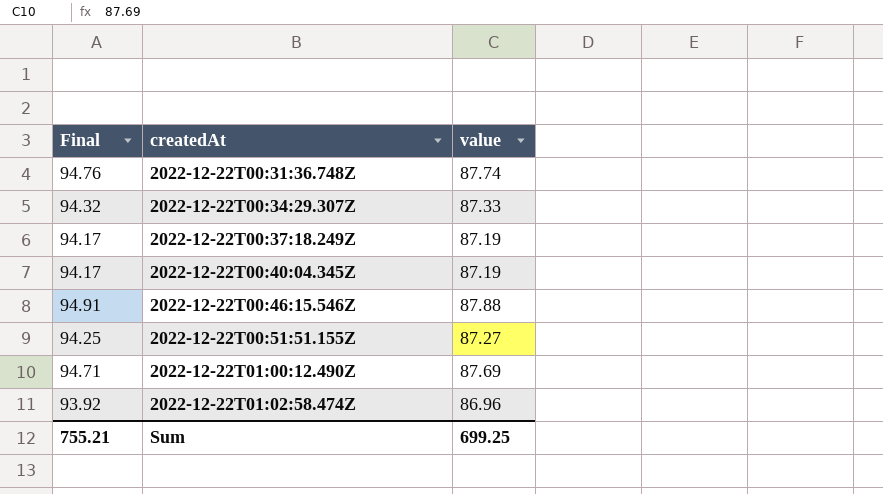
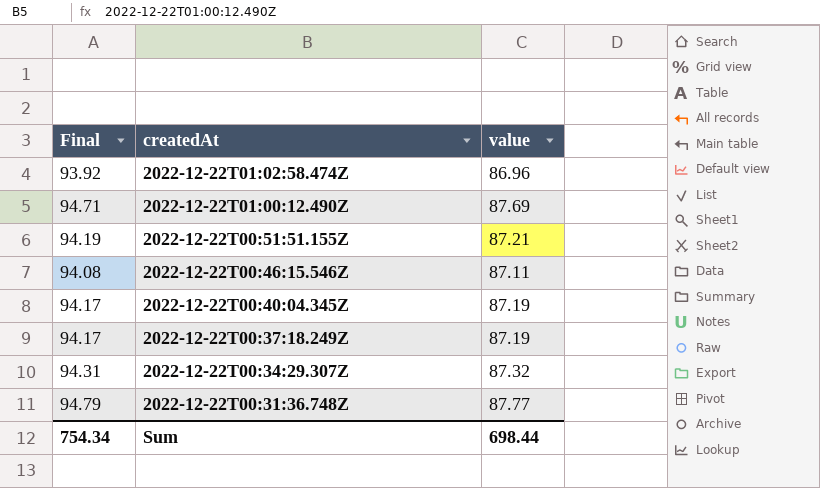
row order: createdAt ascending -> createdAt descending
2022-12-22T00:51:51.155Z | Final: 94.25 -> 94.19
2022-12-22T00:51:51.155Z | value: 87.27 -> 87.21
2022-12-22T00:46:15.546Z | Final: 94.91 -> 94.08
2022-12-22T00:46:15.546Z | value: 87.88 -> 87.11
2022-12-22T00:34:29.307Z | Final: 94.32 -> 94.31
2022-12-22T00:34:29.307Z | value: 87.33 -> 87.32
2022-12-22T00:31:36.748Z | Final: 94.76 -> 94.79
2022-12-22T00:31:36.748Z | value: 87.74 -> 87.77
Sum | Final: 755.21 -> 754.34
Sum | value: 699.25 -> 698.44

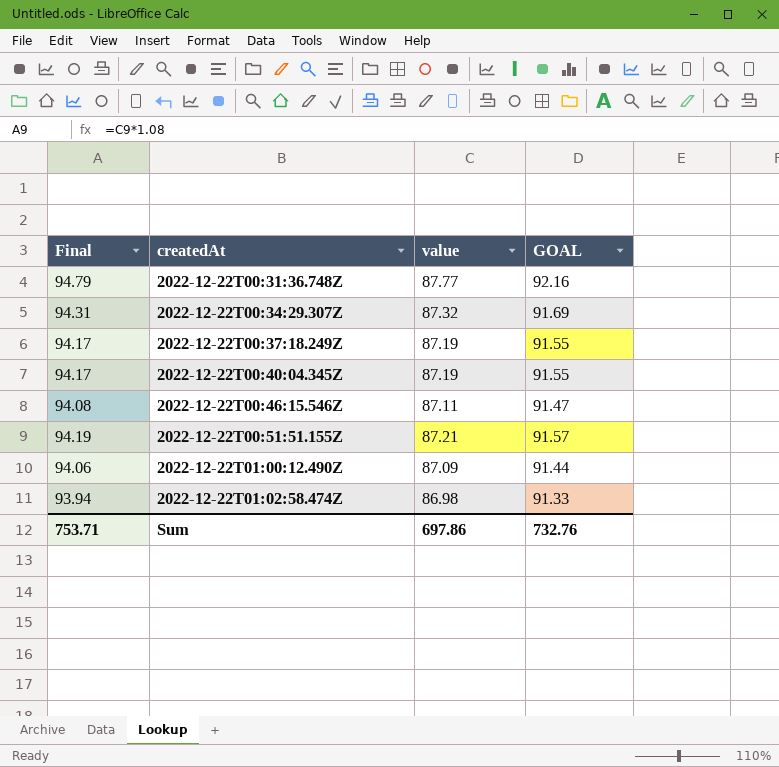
row order: createdAt descending -> createdAt ascending
column GOAL | formula: none -> [value] * 1.05
2022-12-22T01:00:12.490Z | Final: 94.71 -> 94.06
2022-12-22T01:00:12.490Z | value: 87.69 -> 87.09
2022-12-22T01:02:58.474Z | Final: 93.92 -> 93.94
2022-12-22T01:02:58.474Z | value: 86.96 -> 86.98
Sum | Final: 754.34 -> 753.71
Sum | value: 698.44 -> 697.86

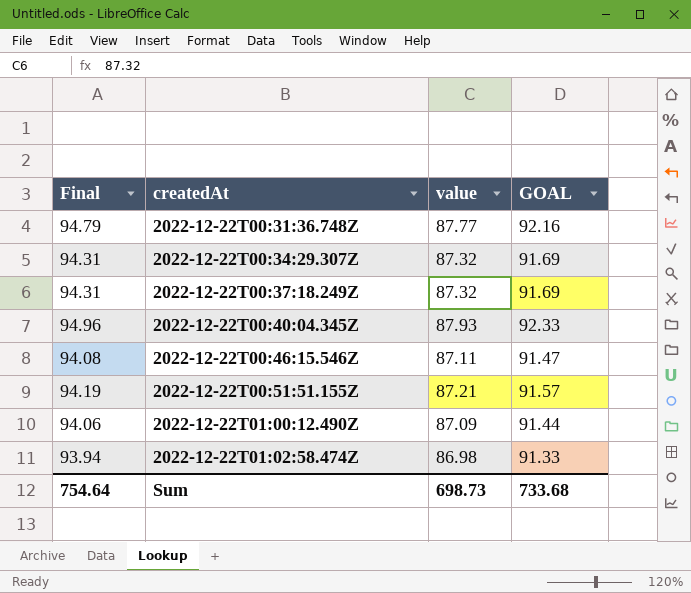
2022-12-22T00:37:18.249Z | Final: 94.17 -> 94.31
2022-12-22T00:37:18.249Z | value: 87.19 -> 87.32
2022-12-22T00:37:18.249Z | GOAL: 91.55 -> 91.69
2022-12-22T00:40:04.345Z | Final: 94.17 -> 94.96
2022-12-22T00:40:04.345Z | value: 87.19 -> 87.93
2022-12-22T00:40:04.345Z | GOAL: 91.55 -> 92.33
Sum | Final: 753.71 -> 754.64
Sum | value: 697.86 -> 698.73
Sum | GOAL: 732.76 -> 733.68

